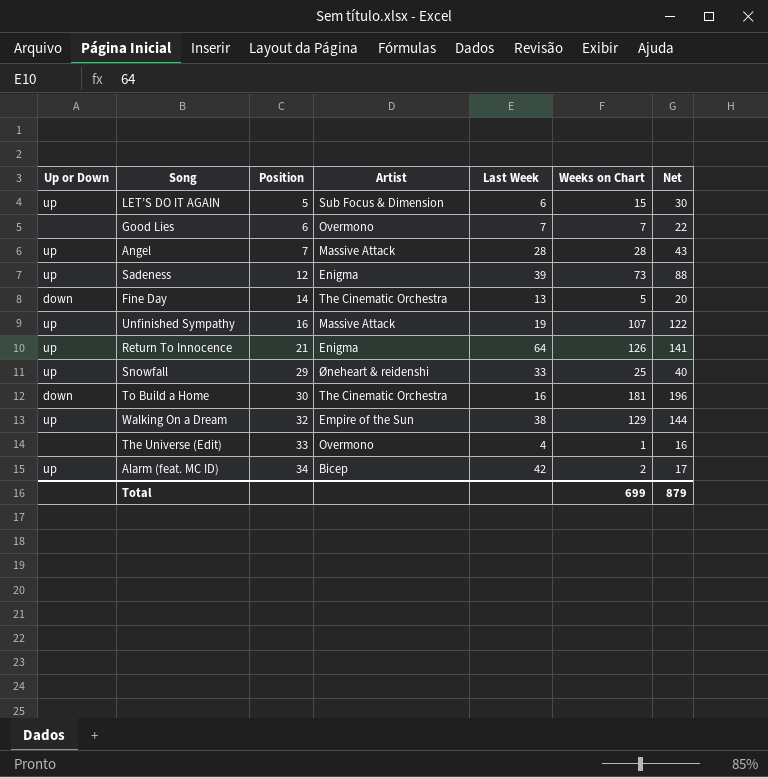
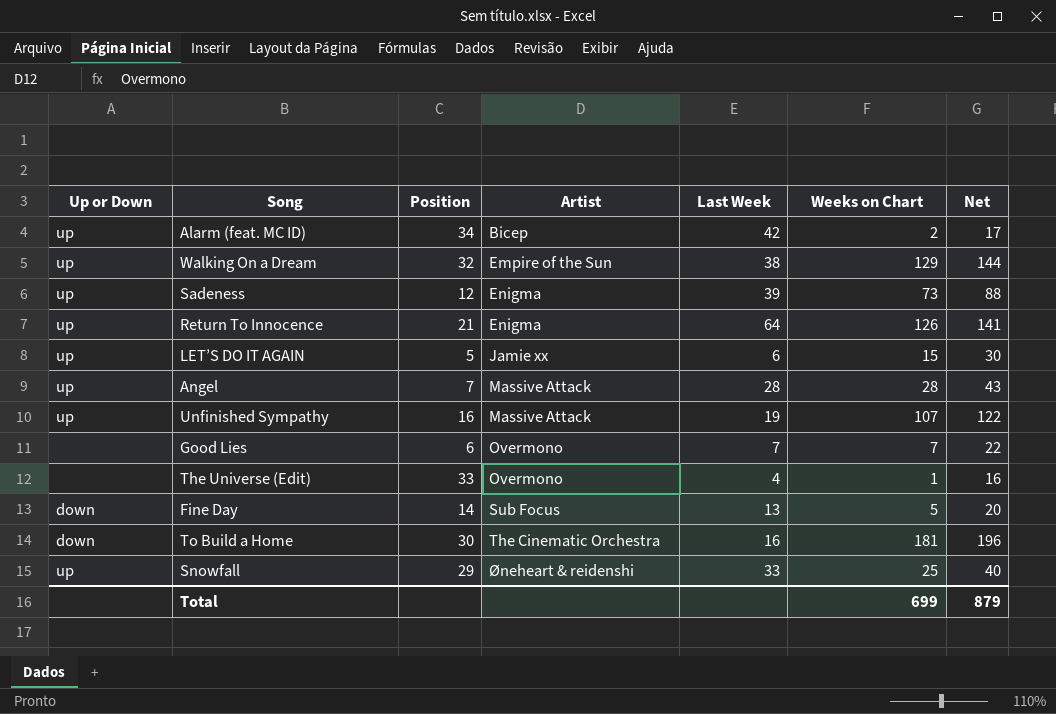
row order: Position ascending -> Artist ascending
LET’S DO IT AGAIN | Artist: Sub Focus & Dimension -> Jamie xx
Fine Day | Artist: The Cinematic Orchestra -> Sub Focus

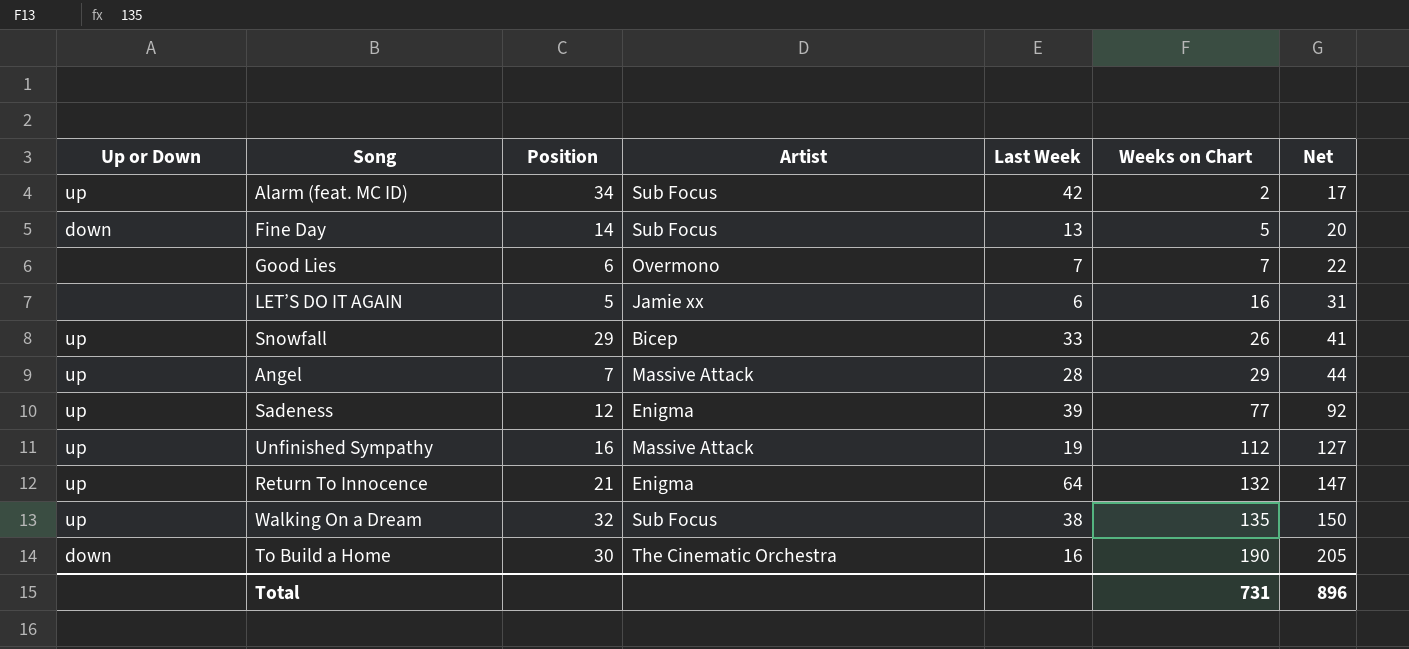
row order: Artist ascending -> Weeks on Chart ascending
row The Universe (Edit): none | 33 | Overmono | 4 | 1 | 16 -> none
Alarm (feat. MC ID) | Artist: Bicep -> Sub Focus
LET’S DO IT AGAIN | Up or Down: up -> none
LET’S DO IT AGAIN | Weeks on Chart: 15 -> 16
LET’S DO IT AGAIN | Net: 30 -> 31
Snowfall | Artist: Øneheart & reidenshi -> Bicep
Snowfall | Weeks on Chart: 25 -> 26
Snowfall | Net: 40 -> 41
Angel | Weeks on Chart: 28 -> 29
Angel | Net: 43 -> 44
Sadeness | Weeks on Chart: 73 -> 77
Sadeness | Net: 88 -> 92
Unfinished Sympathy | Weeks on Chart: 107 -> 112
Unfinished Sympathy | Net: 122 -> 127
Return To Innocence | Weeks on Chart: 126 -> 132
Return To Innocence | Net: 141 -> 147
Walking On a Dream | Artist: Empire of the Sun -> Sub Focus
Walking On a Dream | Weeks on Chart: 129 -> 135
Walking On a Dream | Net: 144 -> 150
To Build a Home | Weeks on Chart: 181 -> 190
To Build a Home | Net: 196 -> 205
Total | Weeks on Chart: 699 -> 731
Total | Net: 879 -> 896

